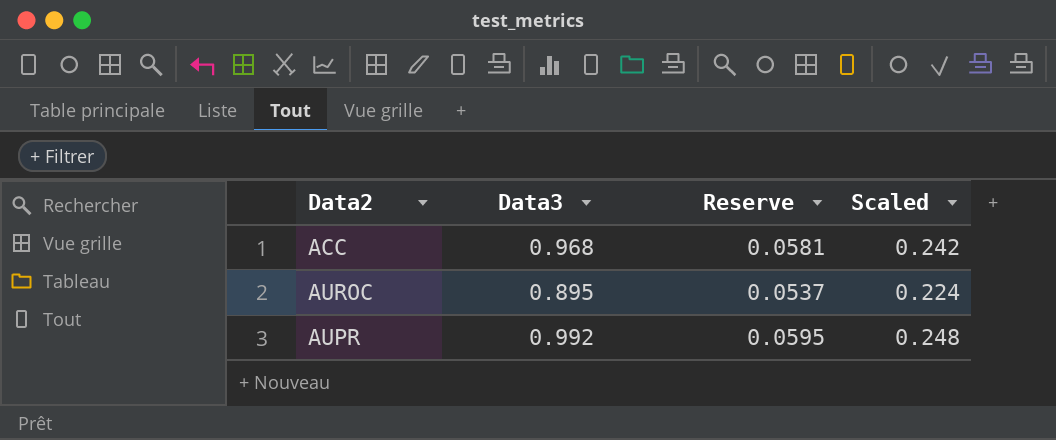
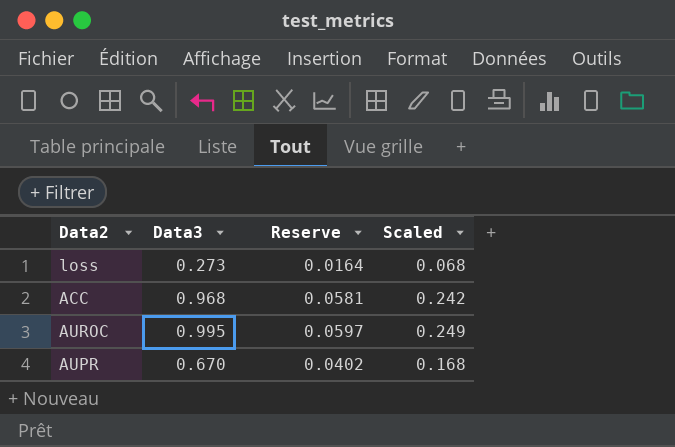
row loss: none -> 0.273 | 0.0164 | 0.068
AUROC | Data3: 0.895 -> 0.995
AUROC | Reserve: 0.0537 -> 0.0597
AUROC | Scaled: 0.224 -> 0.249
AUPR | Data3: 0.992 -> 0.670
AUPR | Reserve: 0.0595 -> 0.0402
AUPR | Scaled: 0.248 -> 0.168

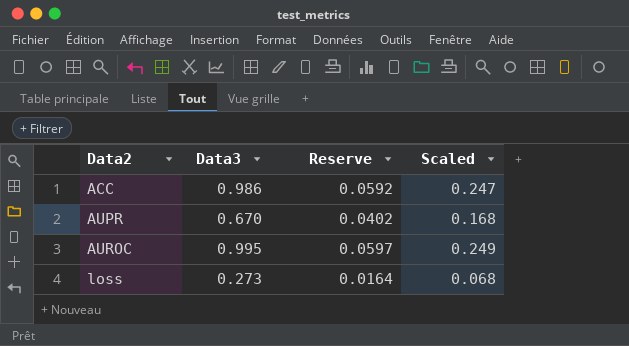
row order: none -> Data2 ascending
ACC | Data3: 0.968 -> 0.986
ACC | Reserve: 0.0581 -> 0.0592
ACC | Scaled: 0.242 -> 0.247

